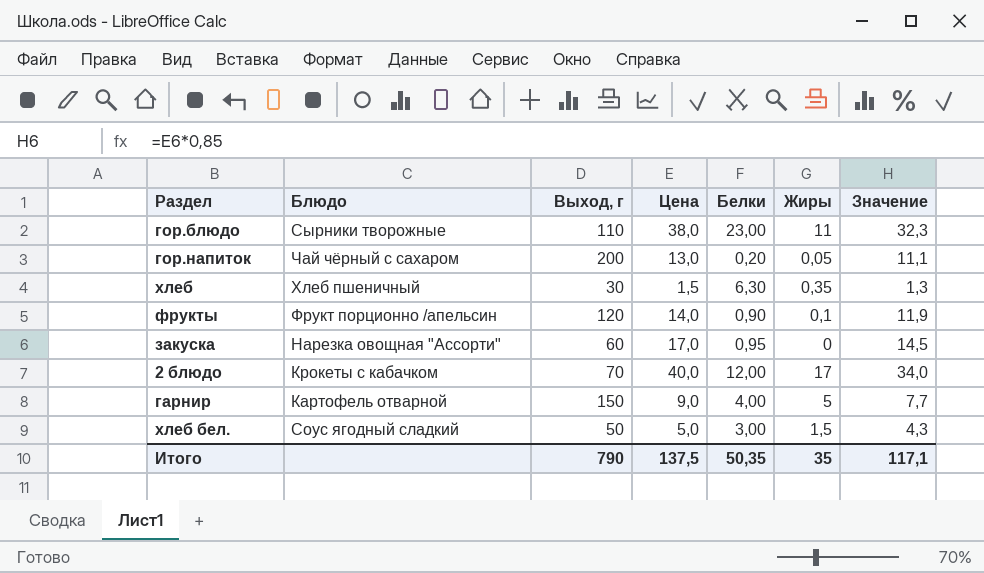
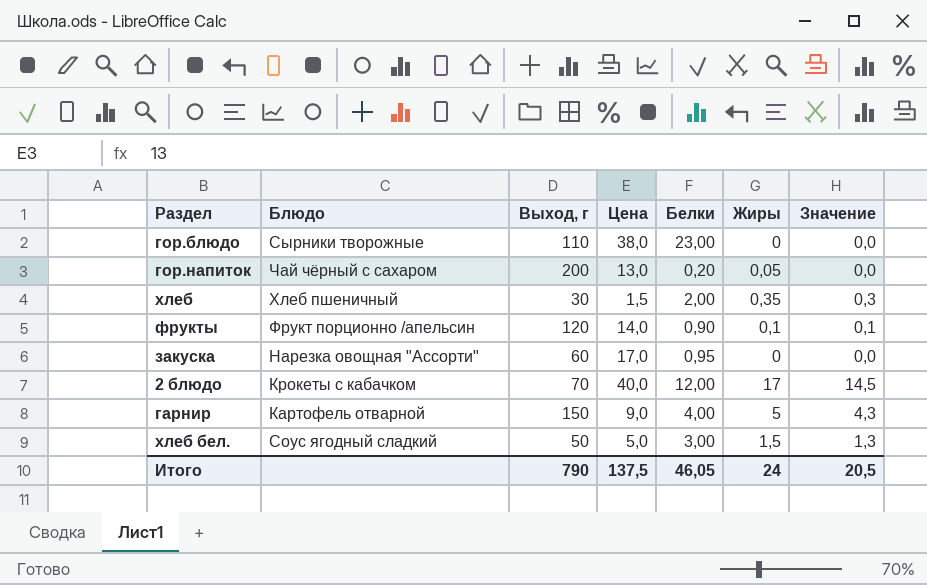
column Значение | formula: [Цена] * 0,85 -> [Жиры] * 0,85
гор.блюдо | Жиры: 11 -> 0
хлеб | Белки: 6,30 -> 2,00
Итого | Белки: 50,35 -> 46,05
Итого | Жиры: 35 -> 24
Итого | Значение: 117,1 -> 20,5

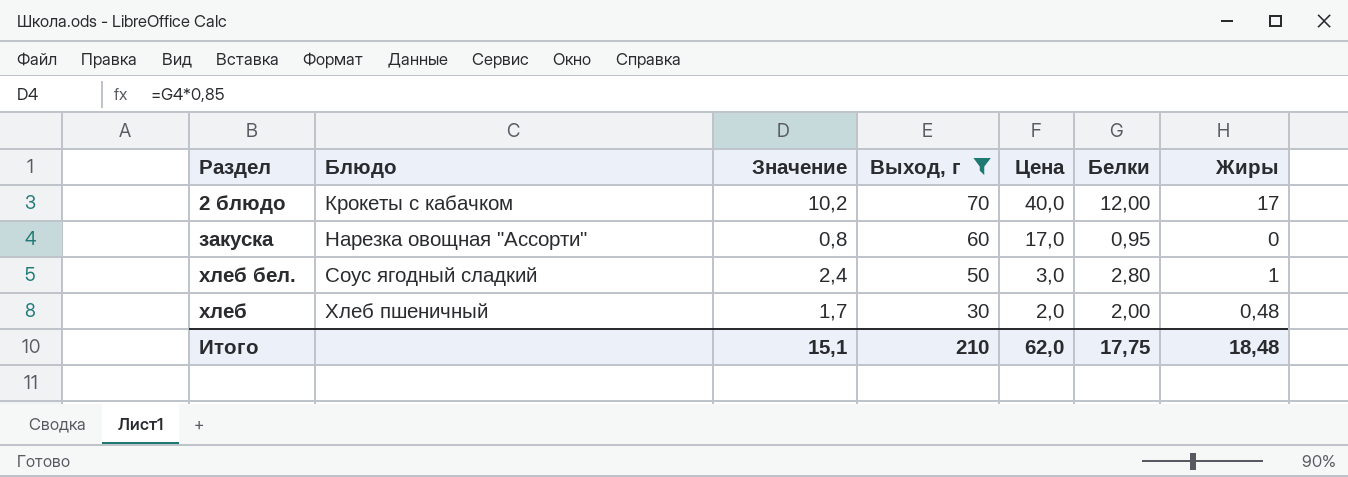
filter: none -> Выход, г <= 70
row order: none -> Блюдо ascending
column Значение | formula: [Жиры] * 0,85 -> [Белки] * 0,85
column Значение | position: 7 -> 3
хлеб бел. | Цена: 5,0 -> 3,0
хлеб бел. | Белки: 3,00 -> 2,80
хлеб бел. | Жиры: 1,5 -> 1
хлеб | Цена: 1,5 -> 2,0
хлеб | Жиры: 0,35 -> 0,48
Итого | Значение: 20,5 -> 15,1
Итого | Выход, г: 790 -> 210
Итого | Цена: 137,5 -> 62,0
Итого | Белки: 46,05 -> 17,75
Итого | Жиры: 24 -> 18,48

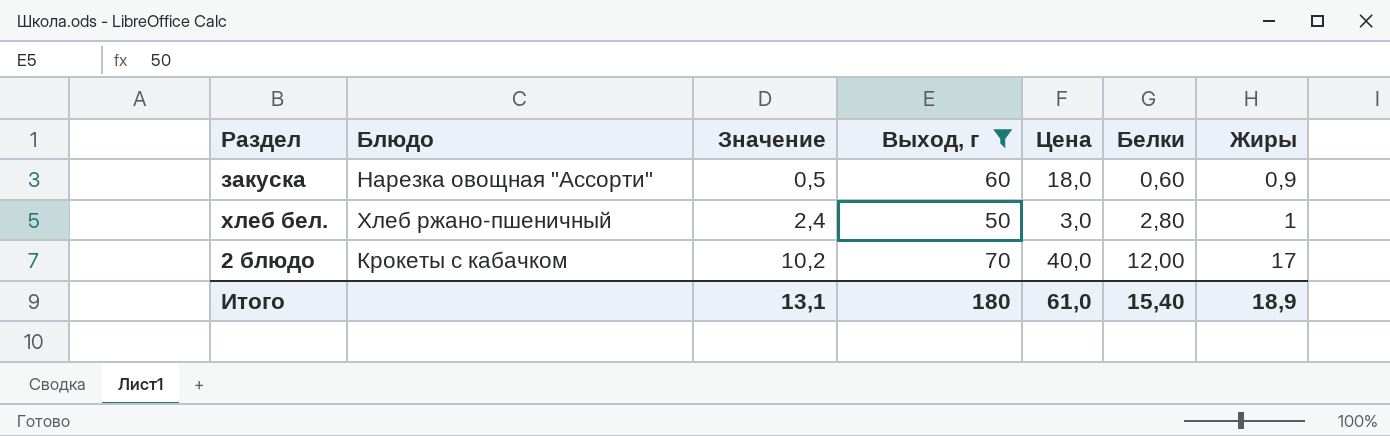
row order: Блюдо ascending -> Значение ascending
row хлеб: Хлеб пшеничный | 1,7 | 30 | 2,0 | 2,00 | 0,48 -> none
закуска | Значение: 0,8 -> 0,5
закуска | Цена: 17,0 -> 18,0
закуска | Белки: 0,95 -> 0,60
закуска | Жиры: 0 -> 0,9
хлеб бел. | Блюдо: Соус ягодный сладкий -> Хлеб ржано-пшеничный
Итого | Значение: 15,1 -> 13,1
Итого | Выход, г: 210 -> 180
Итого | Цена: 62,0 -> 61,0
Итого | Белки: 17,75 -> 15,40
Итого | Жиры: 18,48 -> 18,9

